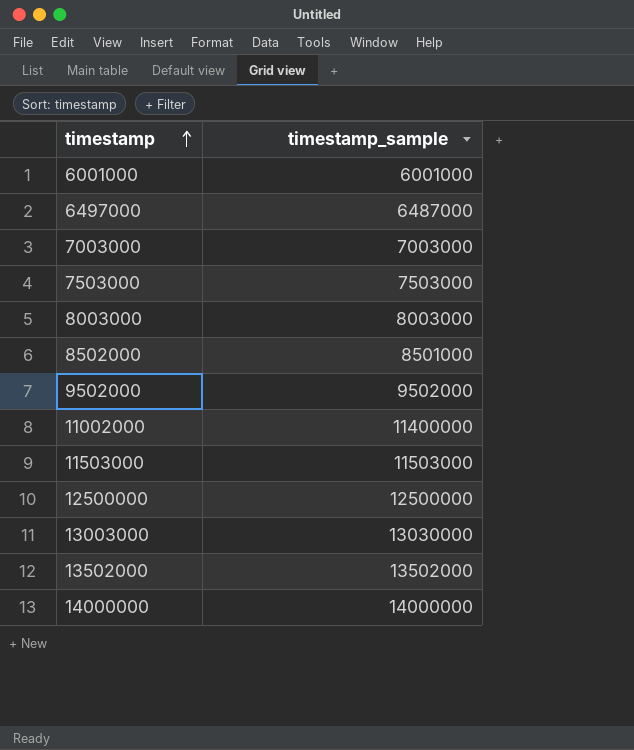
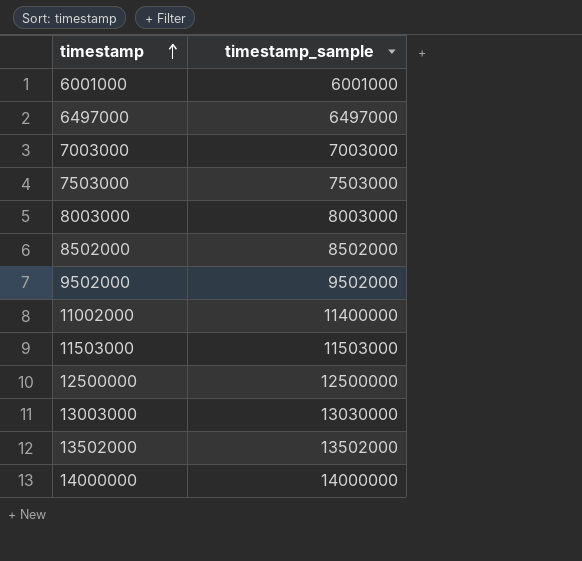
6497000 | timestamp_sample: 6487000 -> 6497000
8502000 | timestamp_sample: 8501000 -> 8502000

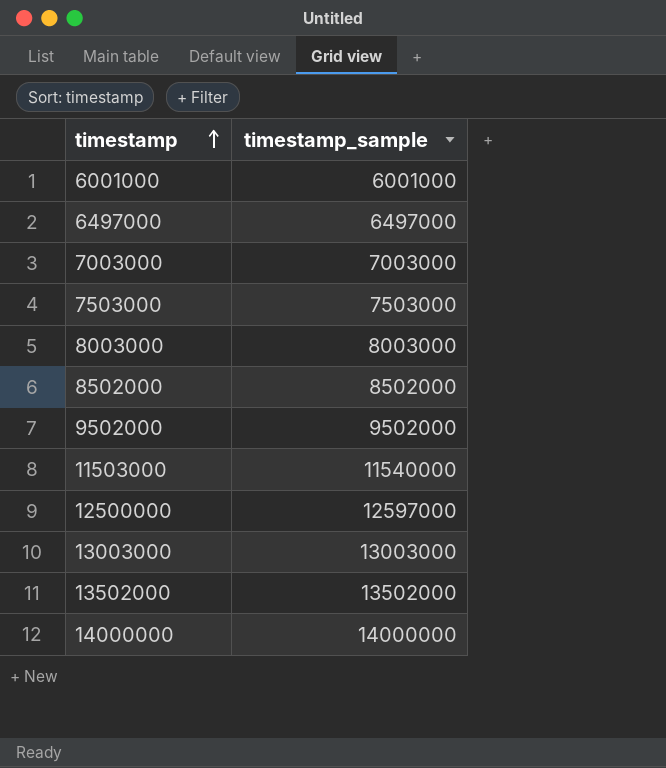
row 11002000: 11400000 -> none
11503000 | timestamp_sample: 11503000 -> 11540000
12500000 | timestamp_sample: 12500000 -> 12597000
13003000 | timestamp_sample: 13030000 -> 13003000

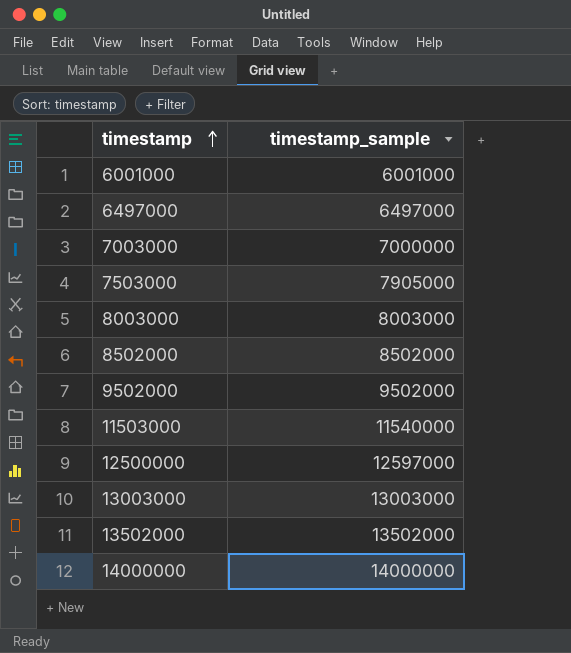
7003000 | timestamp_sample: 7003000 -> 7000000
7503000 | timestamp_sample: 7503000 -> 7905000

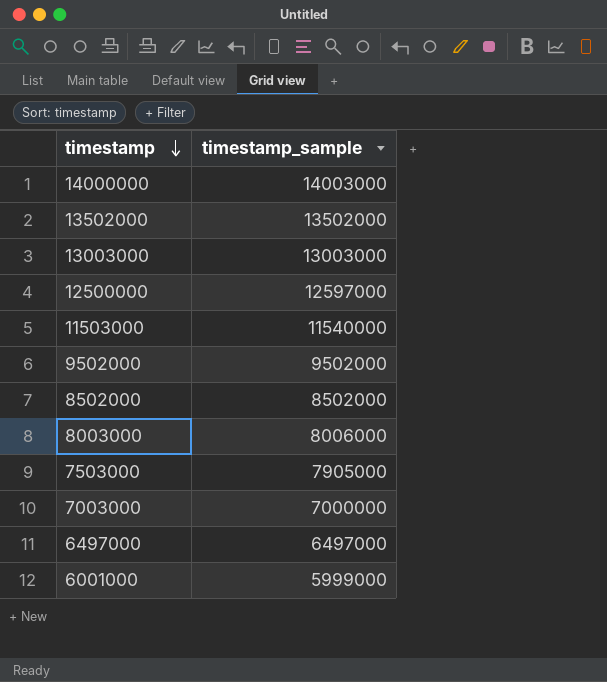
row order: timestamp ascending -> timestamp descending
14000000 | timestamp_sample: 14000000 -> 14003000
8003000 | timestamp_sample: 8003000 -> 8006000
6001000 | timestamp_sample: 6001000 -> 5999000

